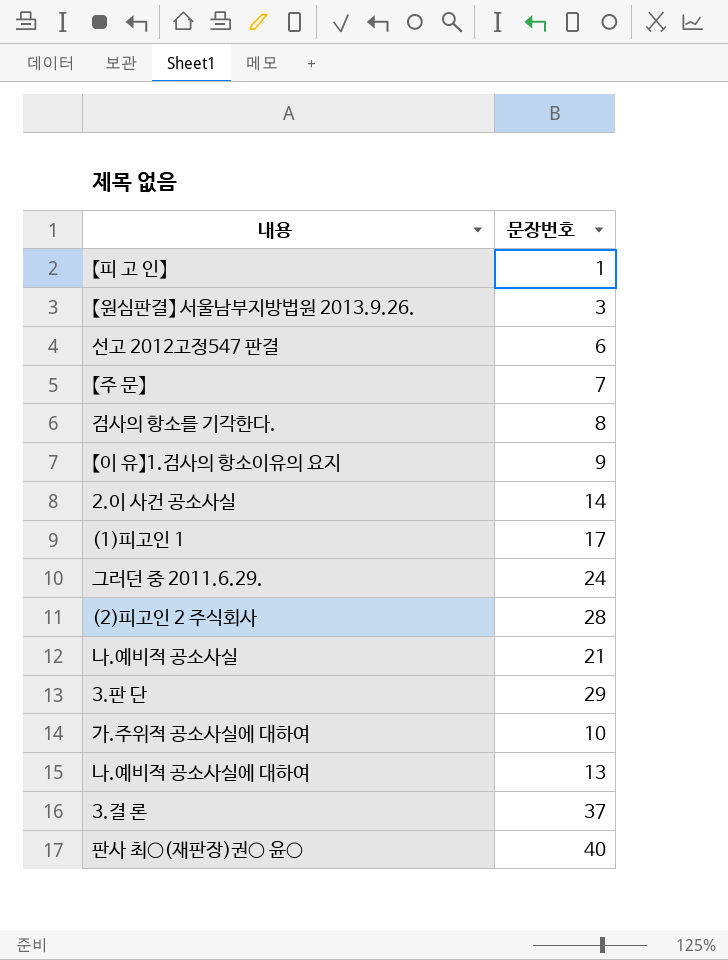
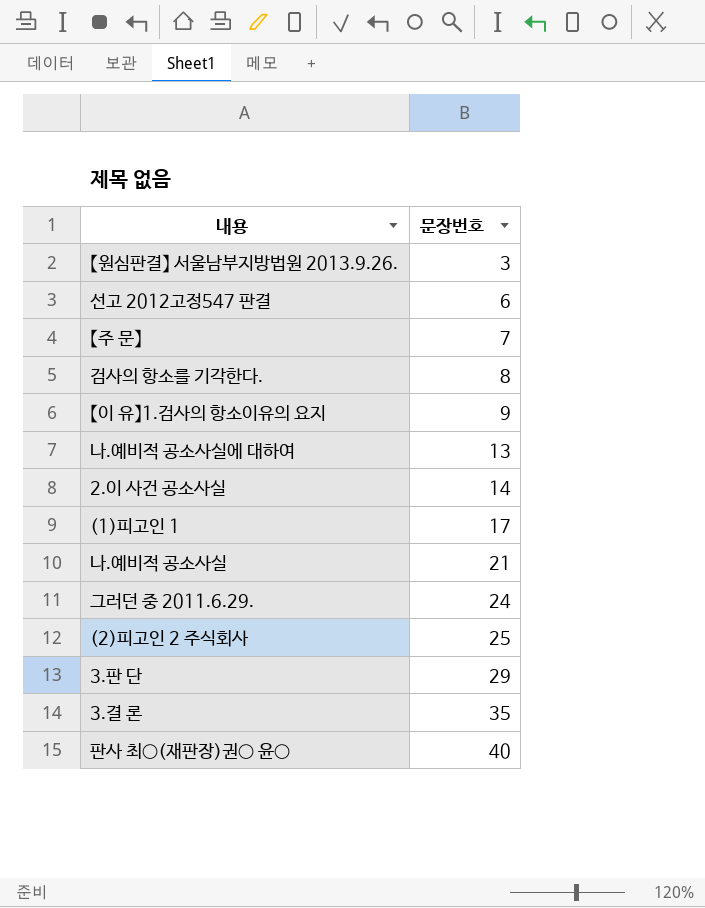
row order: none -> 문장번호 ascending
row 【피 고 인】: 1 -> none
row 가.주위적 공소사실에 대하여: 10 -> none
(2)피고인 2 주식회사 | 문장번호: 28 -> 25
3.결 론 | 문장번호: 37 -> 35

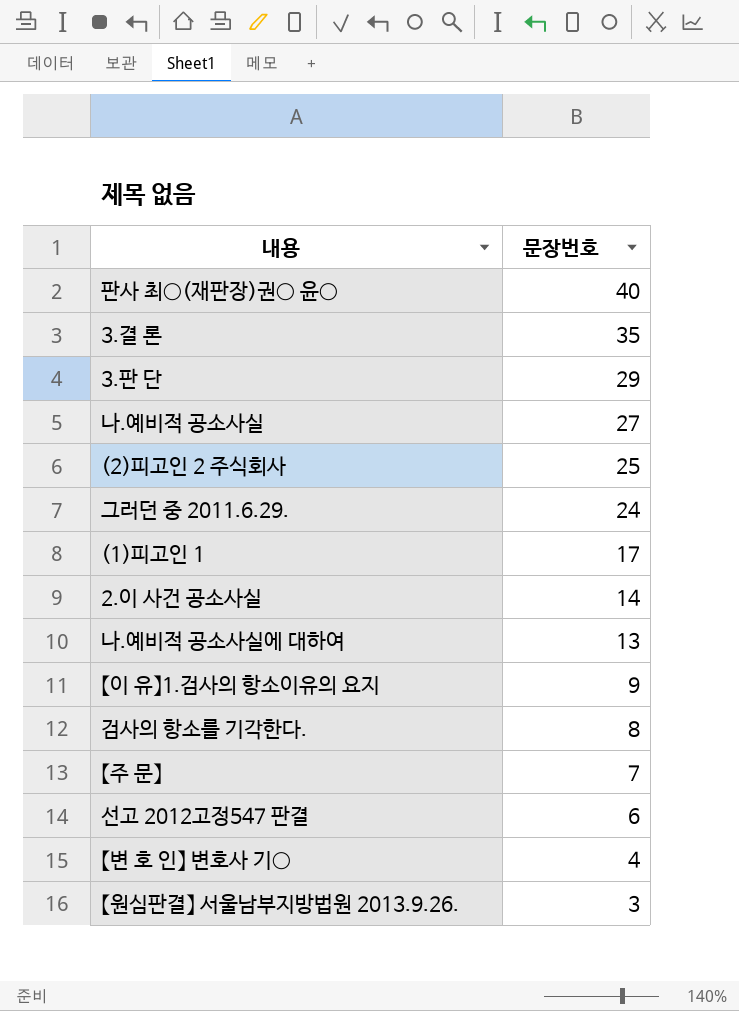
row order: 문장번호 ascending -> 문장번호 descending
나.예비적 공소사실 | 문장번호: 21 -> 27
row 【변 호 인】 변호사 기○: none -> 4

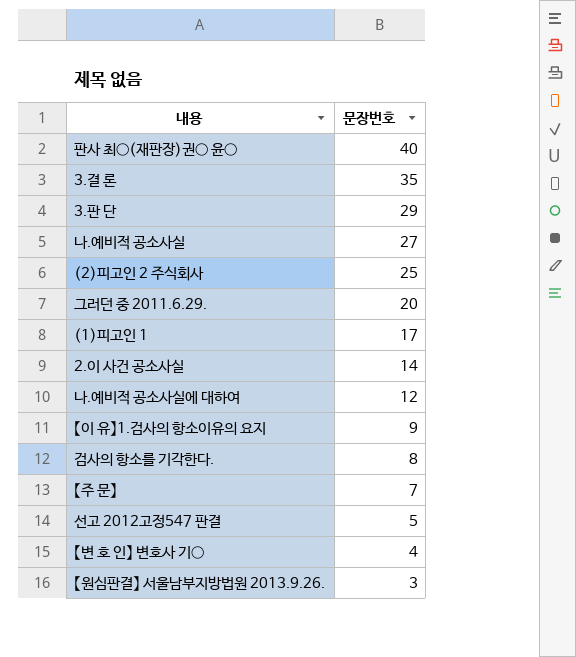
그러던 중 2011.6.29. | 문장번호: 24 -> 20
나.예비적 공소사실에 대하여 | 문장번호: 13 -> 12
선고 2012고정547 판결 | 문장번호: 6 -> 5

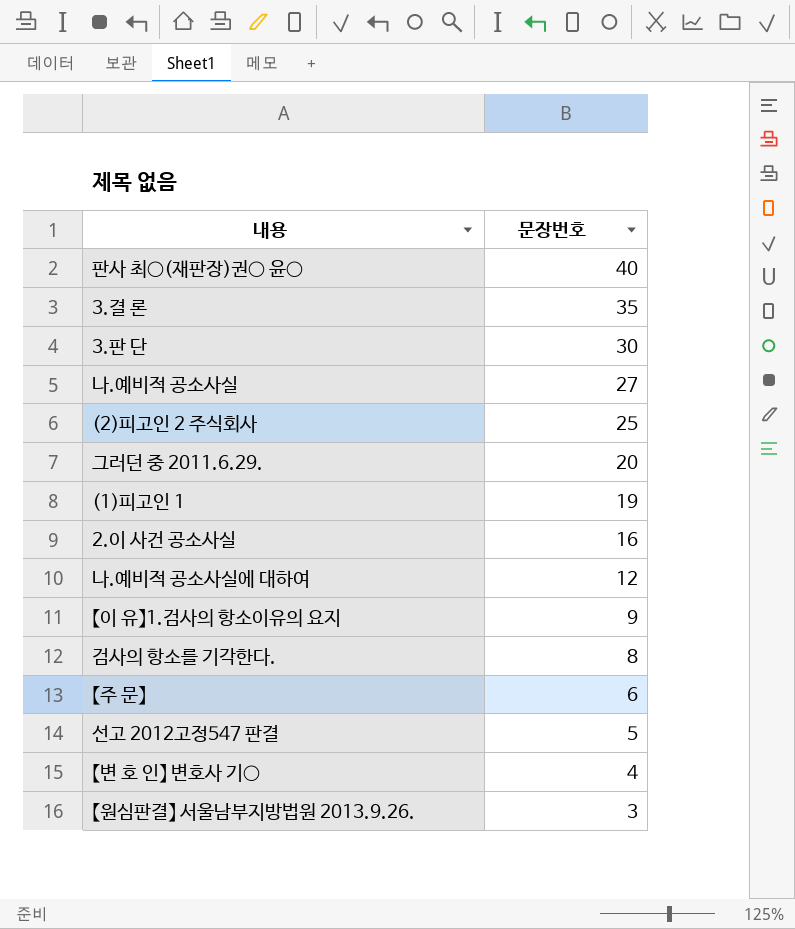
3.판 단 | 문장번호: 29 -> 30
(1)피고인 1 | 문장번호: 17 -> 19
2.이 사건 공소사실 | 문장번호: 14 -> 16
【주 문】 | 문장번호: 7 -> 6

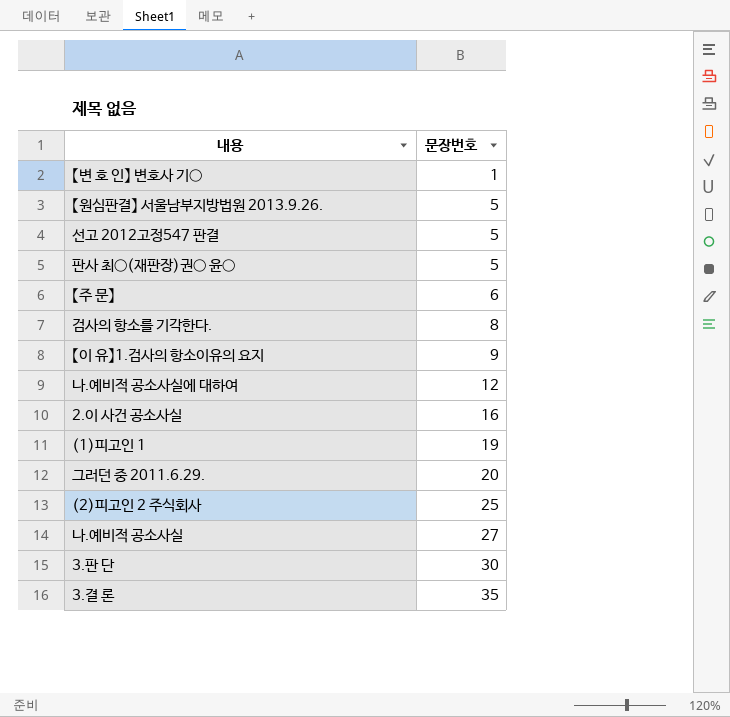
row order: 문장번호 descending -> 문장번호 ascending
【변 호 인】 변호사 기○ | 문장번호: 4 -> 1
【원심판결】 서울남부지방법원 2013.9.26. | 문장번호: 3 -> 5
판사 최○(재판장)권○ 윤○ | 문장번호: 40 -> 5

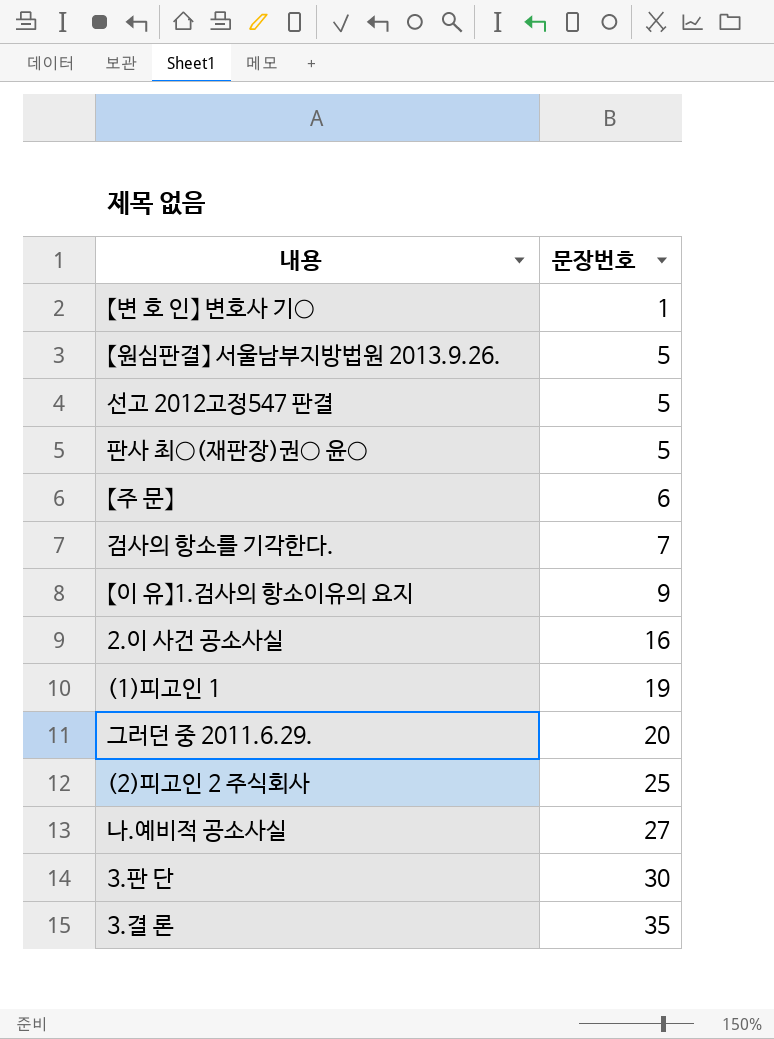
row 나.예비적 공소사실에 대하여: 12 -> none
검사의 항소를 기각한다. | 문장번호: 8 -> 7

